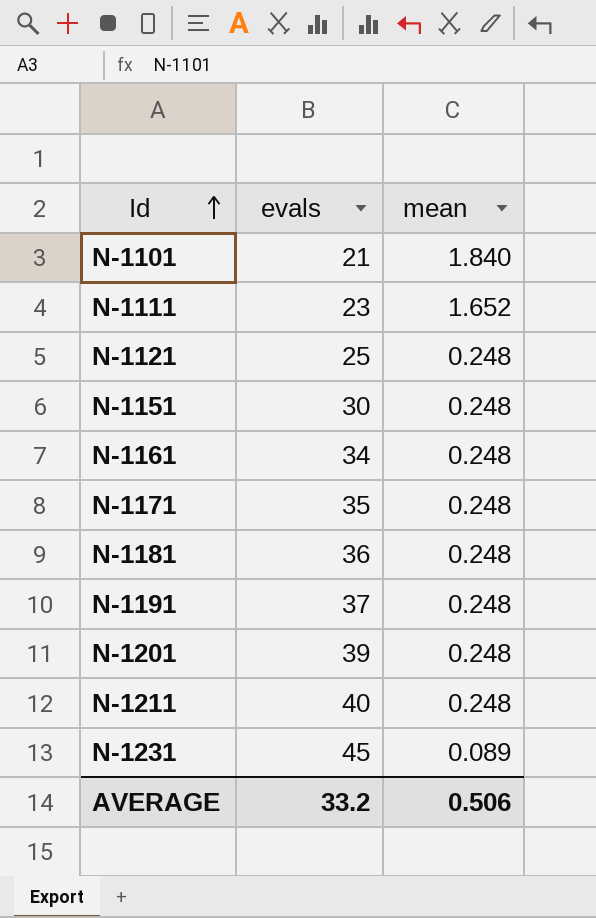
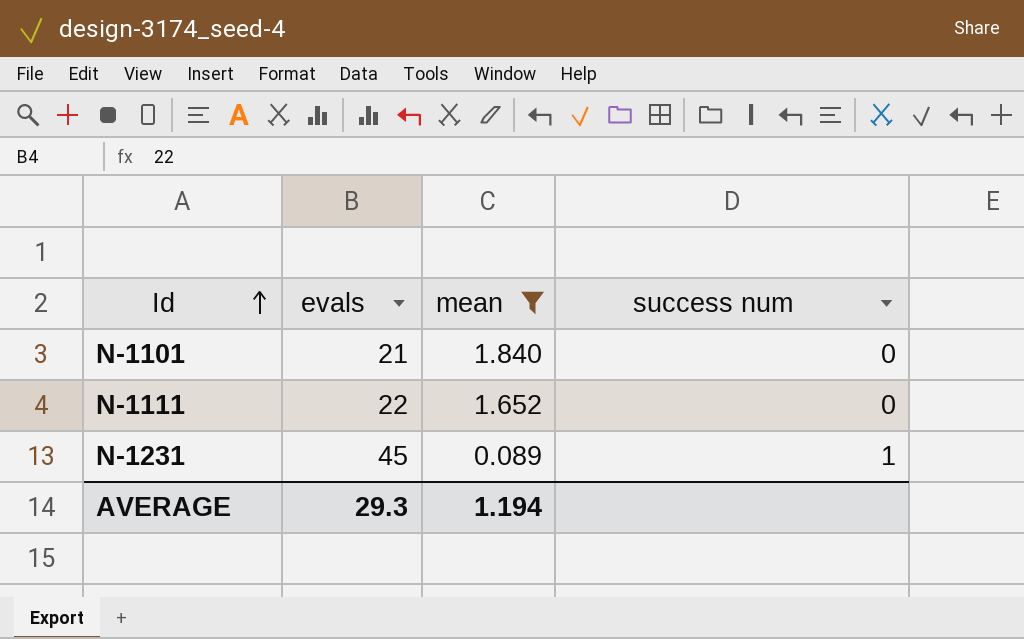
filter: none -> mean != 0.248
column success num | position: none -> 4
N-1111 | evals: 23 -> 22
AVERAGE | evals: 33.2 -> 29.3
AVERAGE | mean: 0.506 -> 1.194

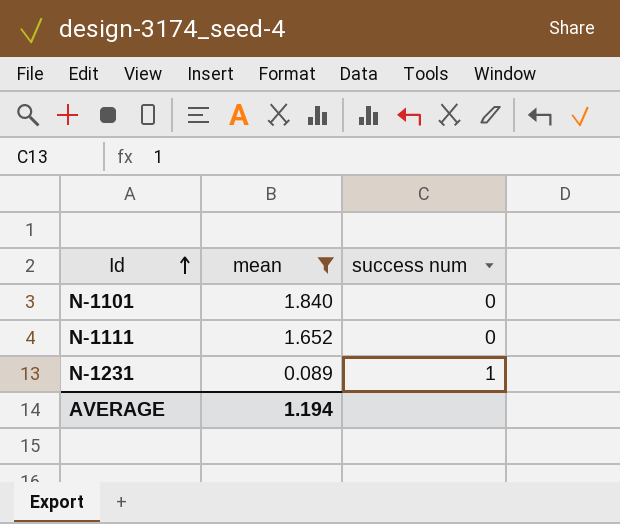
column evals | position: 2 -> none

